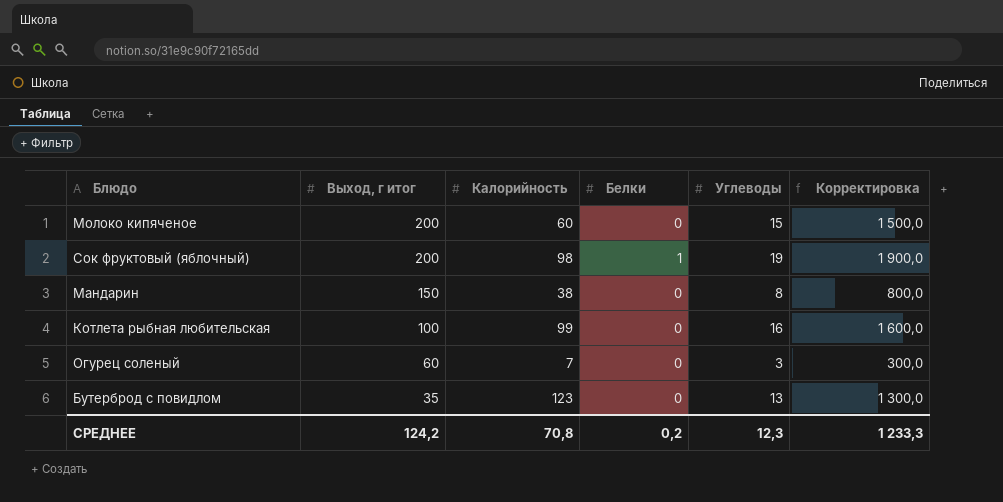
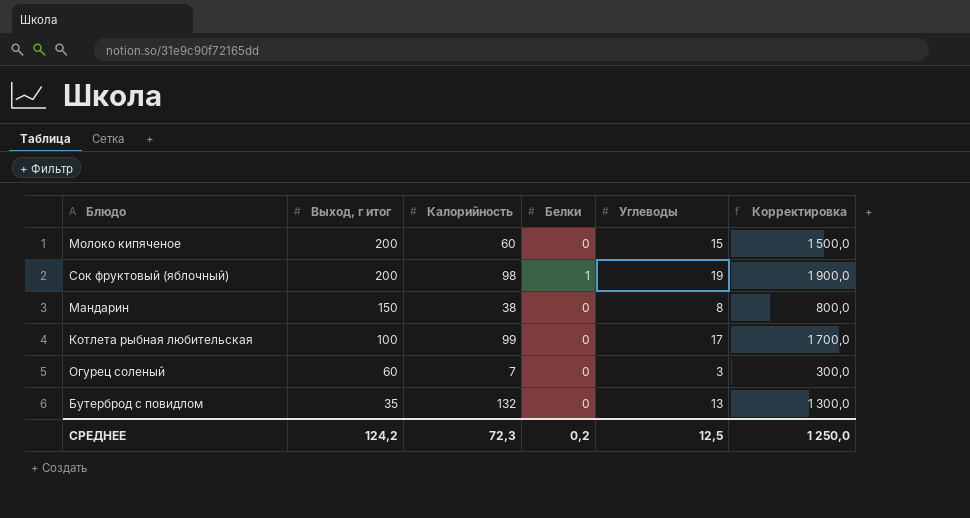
Котлета рыбная любительская | Углеводы: 16 -> 17
Котлета рыбная любительская | Корректировка: 1 600,0 -> 1 700,0
Бутерброд с повидлом | Калорийность: 123 -> 132
СРЕДНЕЕ | Калорийность: 70,8 -> 72,3
СРЕДНЕЕ | Углеводы: 12,3 -> 12,5
СРЕДНЕЕ | Корректировка: 1 233,3 -> 1 250,0

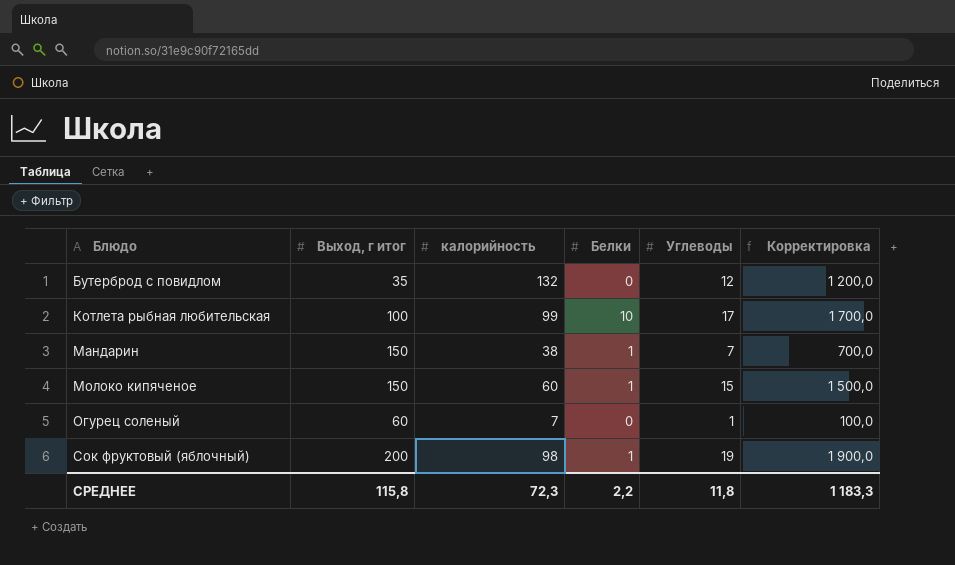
row order: Выход, г итог descending -> Блюдо ascending
column name: Калорийность -> калорийность
Бутерброд с повидлом | Углеводы: 13 -> 12
Бутерброд с повидлом | Корректировка: 1 300,0 -> 1 200,0
Котлета рыбная любительская | Белки: 0 -> 10
Мандарин | Белки: 0 -> 1
Мандарин | Углеводы: 8 -> 7
Мандарин | Корректировка: 800,0 -> 700,0
Молоко кипяченое | Выход, г итог: 200 -> 150
Молоко кипяченое | Белки: 0 -> 1
Огурец соленый | Углеводы: 3 -> 1
Огурец соленый | Корректировка: 300,0 -> 100,0
СРЕДНЕЕ | Выход, г итог: 124,2 -> 115,8
СРЕДНЕЕ | Белки: 0,2 -> 2,2
СРЕДНЕЕ | Углеводы: 12,5 -> 11,8
СРЕДНЕЕ | Корректировка: 1 250,0 -> 1 183,3

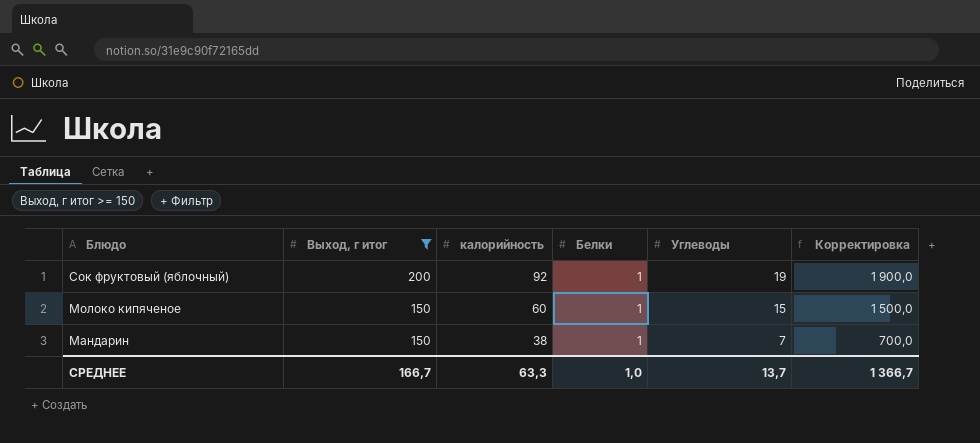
filter: none -> Выход, г итог >= 150
row order: Блюдо ascending -> Блюдо descending
Сок фруктовый (яблочный) | калорийность: 98 -> 92
СРЕДНЕЕ | Выход, г итог: 115,8 -> 166,7
СРЕДНЕЕ | калорийность: 72,3 -> 63,3
СРЕДНЕЕ | Белки: 2,2 -> 1,0
СРЕДНЕЕ | Углеводы: 11,8 -> 13,7
СРЕДНЕЕ | Корректировка: 1 183,3 -> 1 366,7

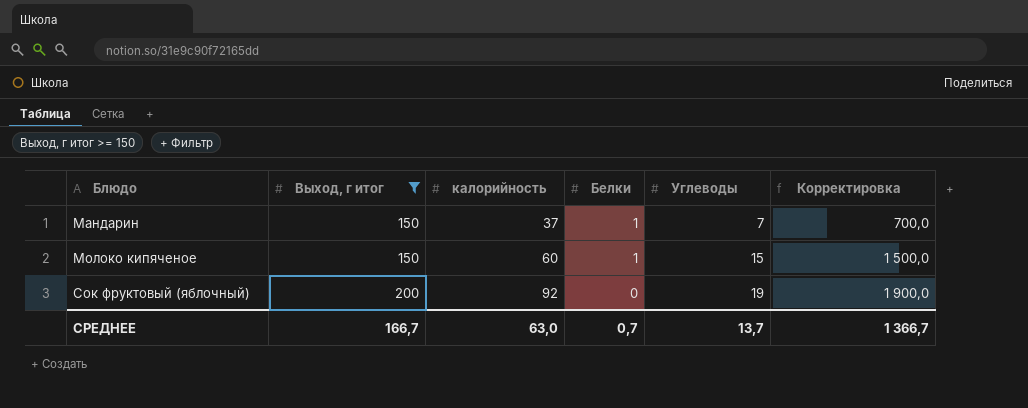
row order: Блюдо descending -> Блюдо ascending
Мандарин | калорийность: 38 -> 37
Сок фруктовый (яблочный) | Белки: 1 -> 0
СРЕДНЕЕ | калорийность: 63,3 -> 63,0
СРЕДНЕЕ | Белки: 1,0 -> 0,7

